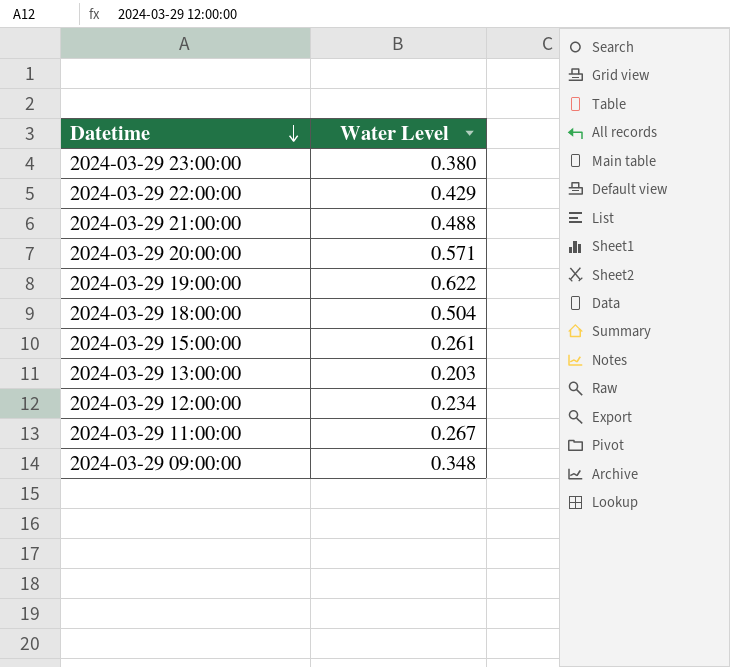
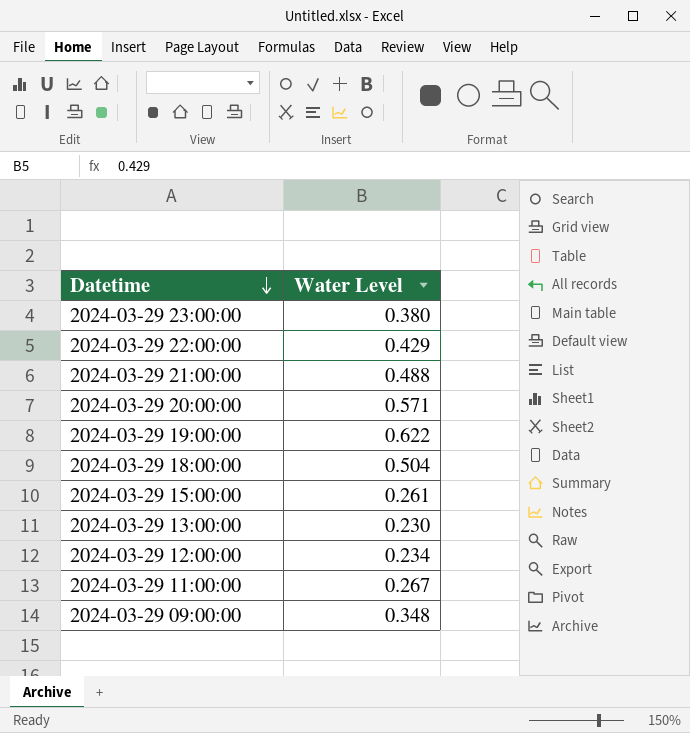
2024-03-29 13:00:00 | Water Level: 0.203 -> 0.230

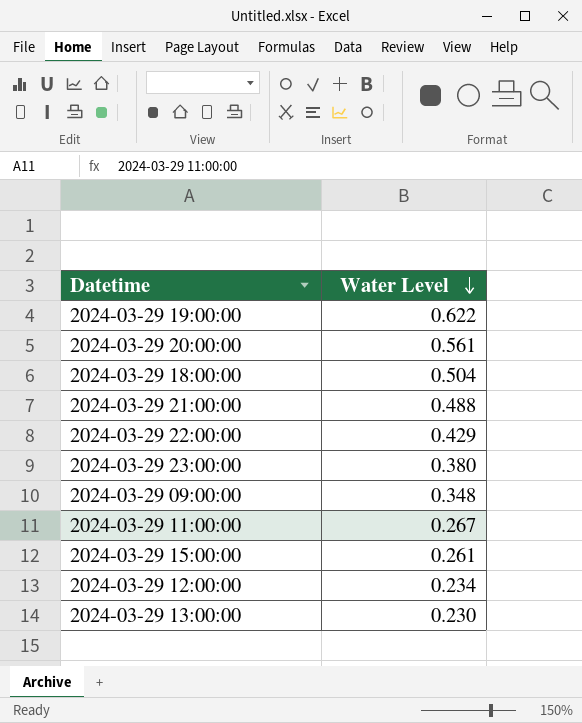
row order: Datetime descending -> Water Level descending
2024-03-29 20:00:00 | Water Level: 0.571 -> 0.561

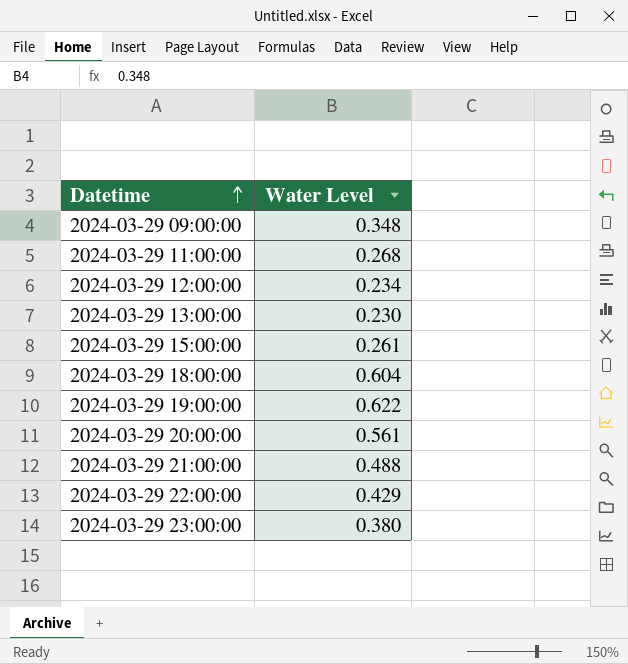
row order: Water Level descending -> Datetime ascending
2024-03-29 11:00:00 | Water Level: 0.267 -> 0.268
2024-03-29 18:00:00 | Water Level: 0.504 -> 0.604

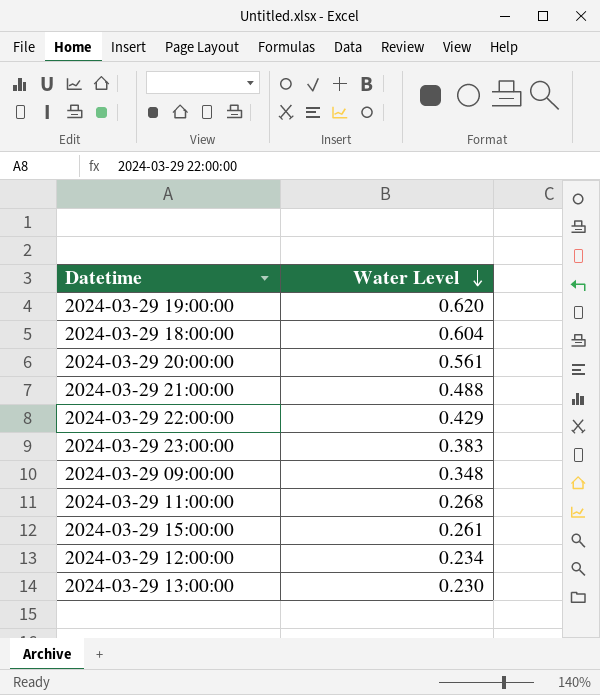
row order: Datetime ascending -> Water Level descending
2024-03-29 19:00:00 | Water Level: 0.622 -> 0.620
2024-03-29 23:00:00 | Water Level: 0.380 -> 0.383

